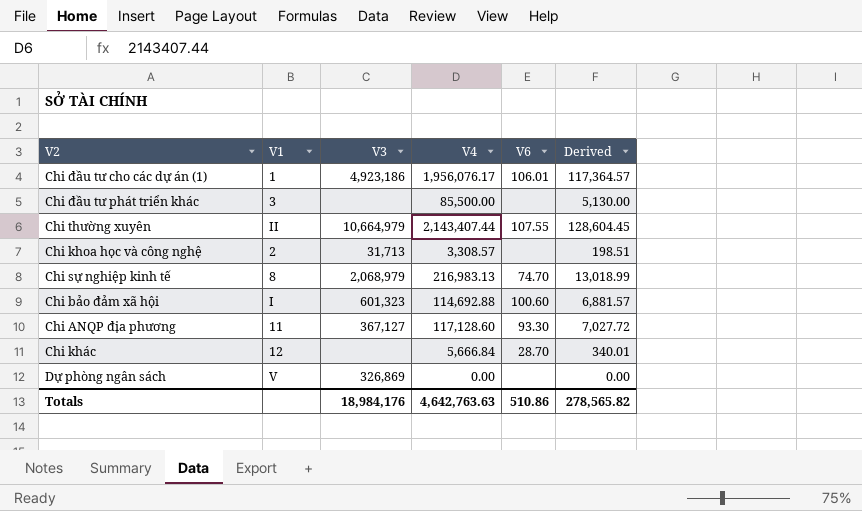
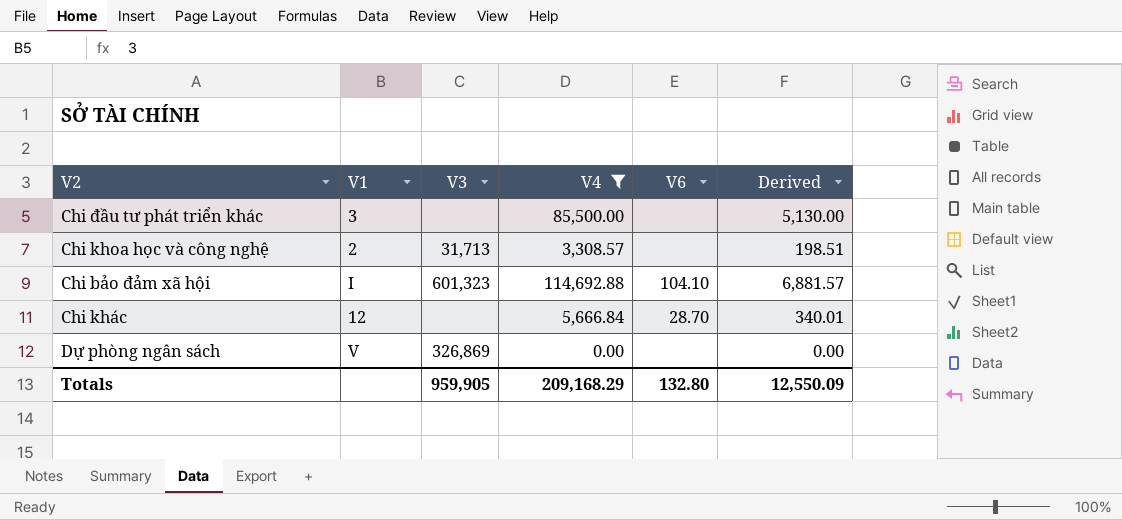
filter: none -> V4 <= 114,692.88
Chi bảo đảm xã hội | V6: 100.60 -> 104.10
Totals | V3: 18,984,176 -> 959,905
Totals | V4: 4,642,763.63 -> 209,168.29
Totals | V6: 510.86 -> 132.80
Totals | Derived: 278,565.82 -> 12,550.09

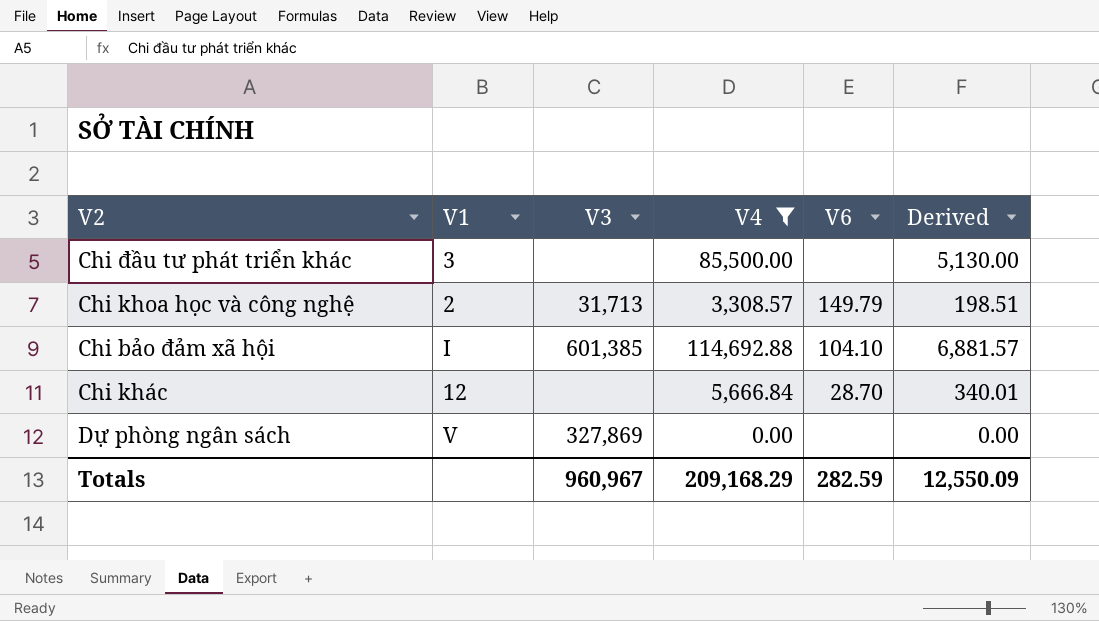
Chi khoa học và công nghệ | V6: none -> 149.79
Chi bảo đảm xã hội | V3: 601,323 -> 601,385
Dự phòng ngân sách | V3: 326,869 -> 327,869
Totals | V3: 959,905 -> 960,967
Totals | V6: 132.80 -> 282.59

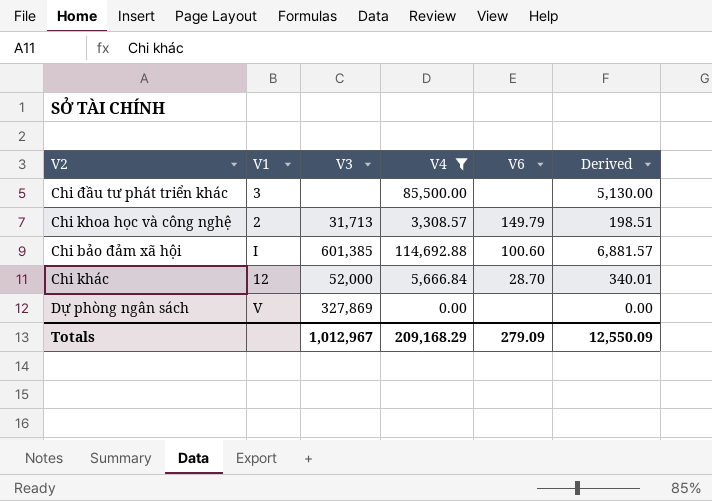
Chi bảo đảm xã hội | V6: 104.10 -> 100.60
Chi khác | V3: none -> 52,000
Totals | V3: 960,967 -> 1,012,967
Totals | V6: 282.59 -> 279.09

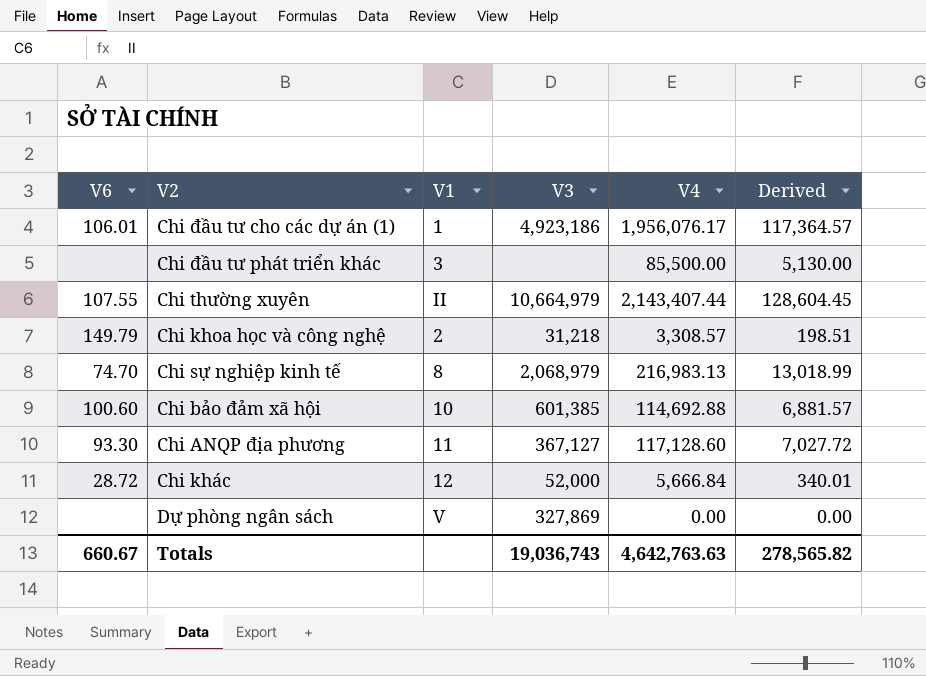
filter: V4 <= 114,692.88 -> none
column V6 | position: 5 -> 1
Chi khoa học và công nghệ | V3: 31,713 -> 31,218
Chi bảo đảm xã hội | V1: I -> 10
Chi khác | V6: 28.70 -> 28.72
Totals | V6: 279.09 -> 660.67
Totals | V3: 1,012,967 -> 19,036,743
Totals | V4: 209,168.29 -> 4,642,763.63
Totals | Derived: 12,550.09 -> 278,565.82

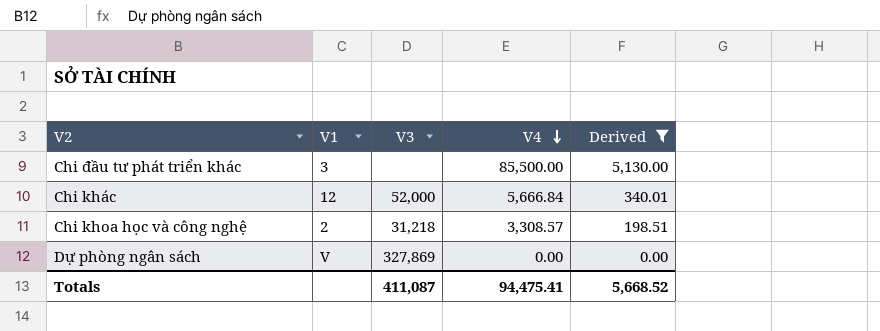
filter: none -> Derived <= 5,130.00
row order: none -> V4 descending
column V6 | position: 1 -> none
Totals | V3: 19,036,743 -> 411,087
Totals | V4: 4,642,763.63 -> 94,475.41
Totals | Derived: 278,565.82 -> 5,668.52

